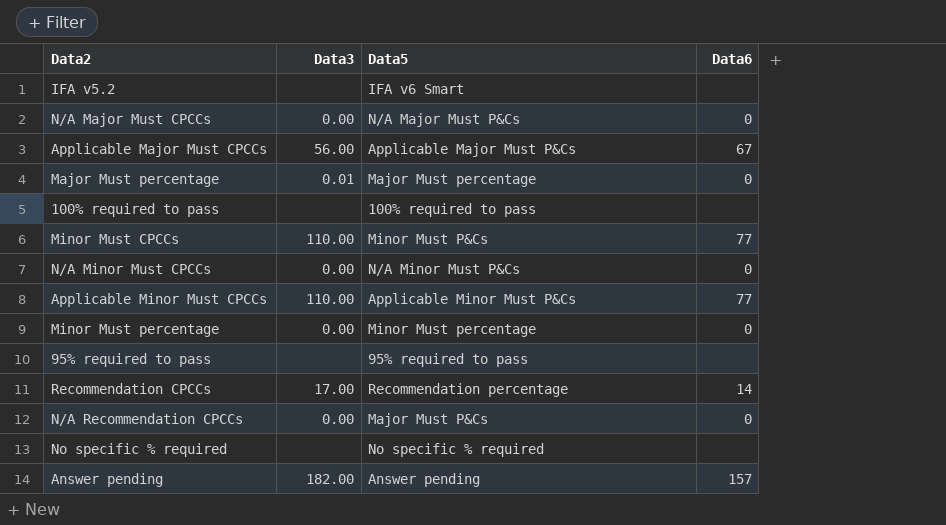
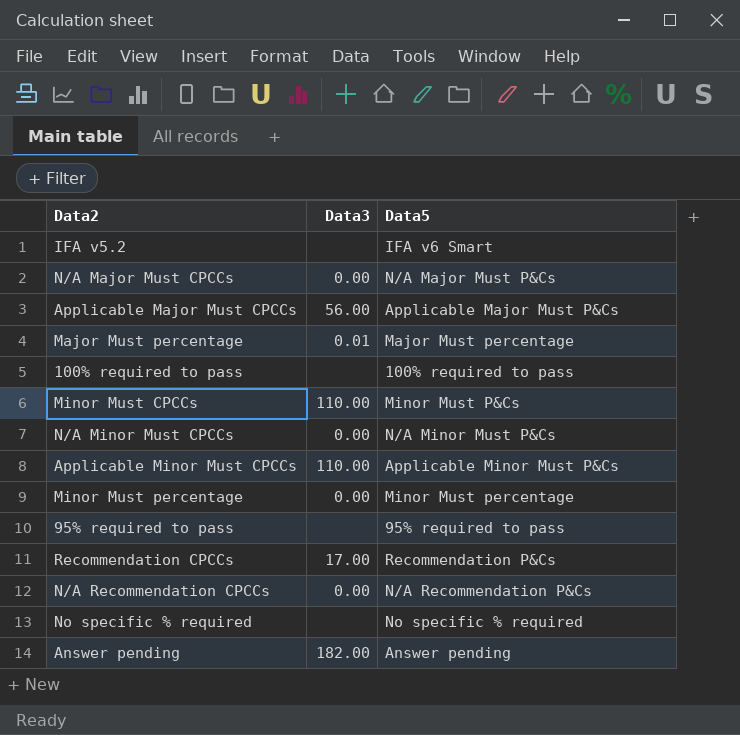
column Data6 | position: 4 -> none
Recommendation CPCCs | Data5: Recommendation percentage -> Recommendation P&Cs
N/A Recommendation CPCCs | Data5: Major Must P&Cs -> N/A Recommendation P&Cs

